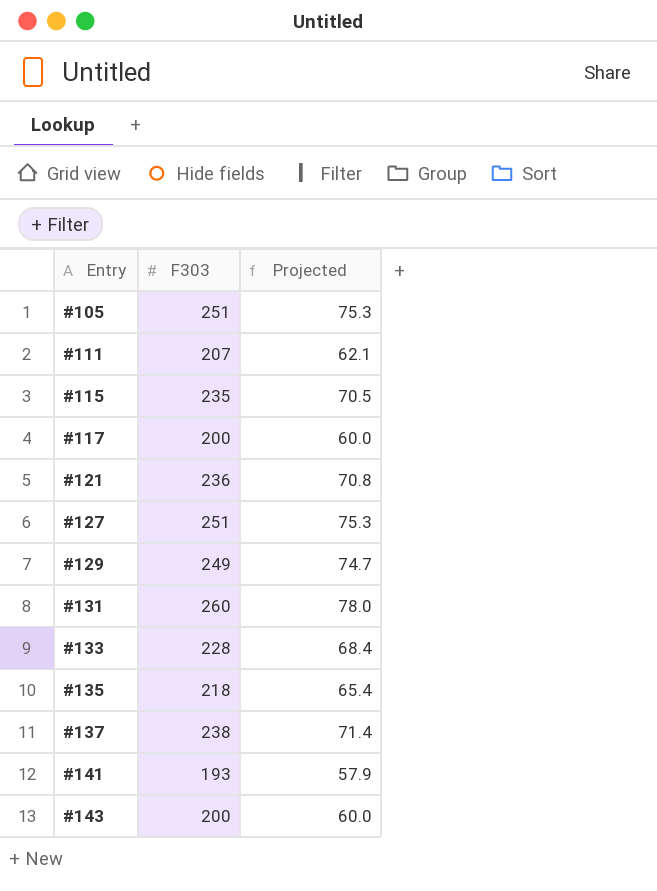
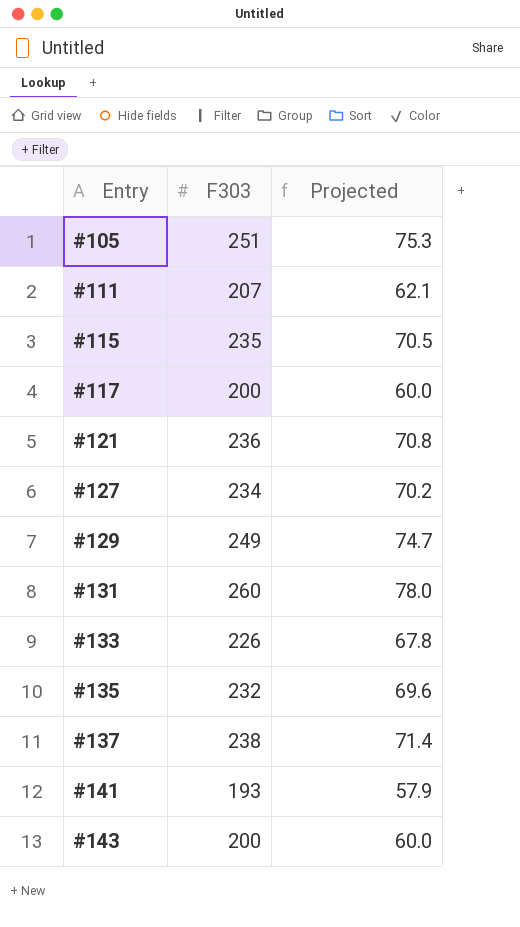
#127 | F303: 251 -> 234
#127 | Projected: 75.3 -> 70.2
#133 | F303: 228 -> 226
#133 | Projected: 68.4 -> 67.8
#135 | F303: 218 -> 232
#135 | Projected: 65.4 -> 69.6

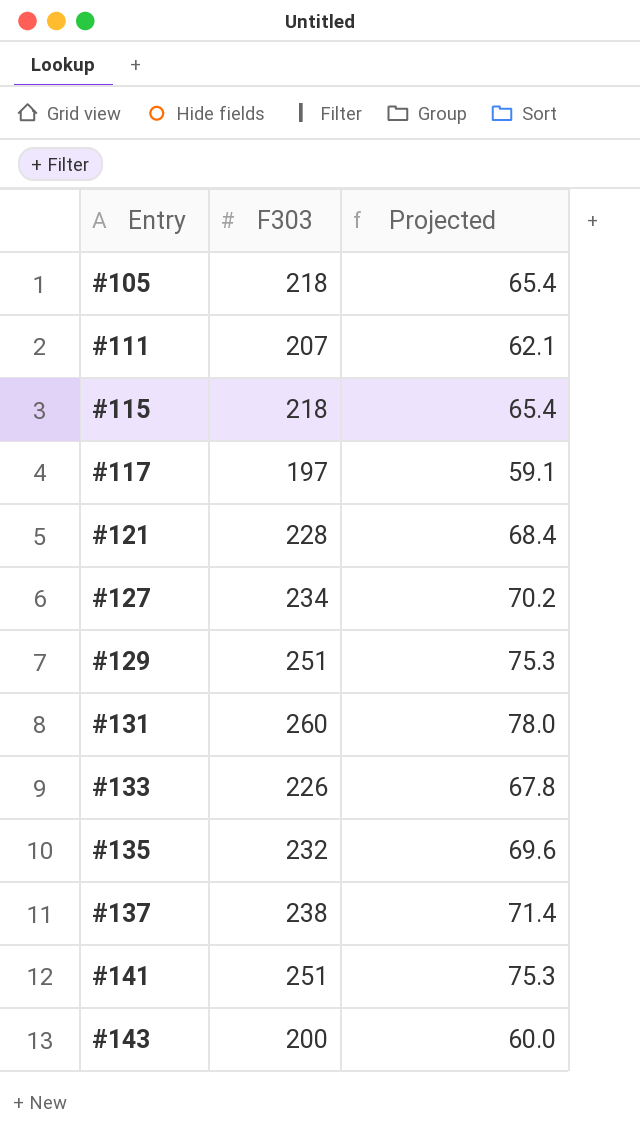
#105 | F303: 251 -> 218
#105 | Projected: 75.3 -> 65.4
#115 | F303: 235 -> 218
#115 | Projected: 70.5 -> 65.4
#117 | F303: 200 -> 197
#117 | Projected: 60.0 -> 59.1
#121 | F303: 236 -> 228
#121 | Projected: 70.8 -> 68.4
#129 | F303: 249 -> 251
#129 | Projected: 74.7 -> 75.3
#141 | F303: 193 -> 251
#141 | Projected: 57.9 -> 75.3

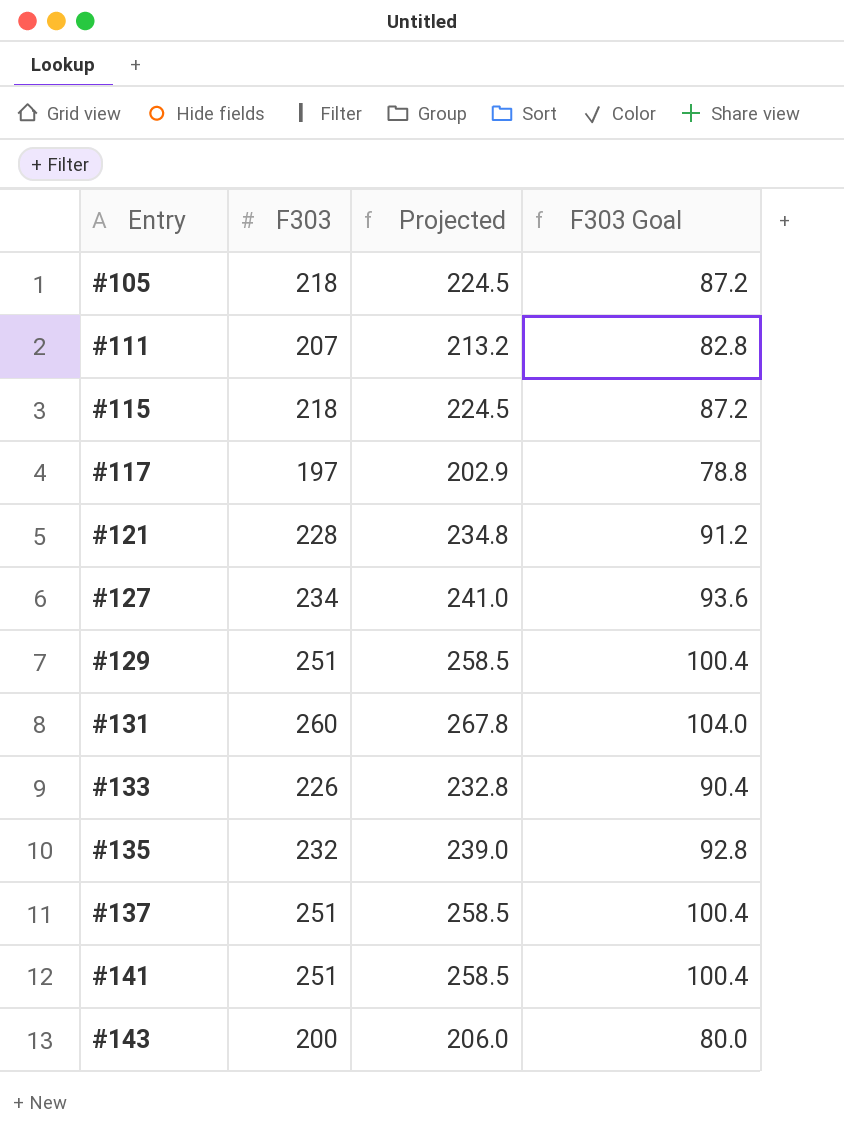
column Projected | formula: [F303] * 0.3 -> [F303] * 1.03
column F303 Goal | formula: none -> [F303] * 0.4
#137 | F303: 238 -> 251

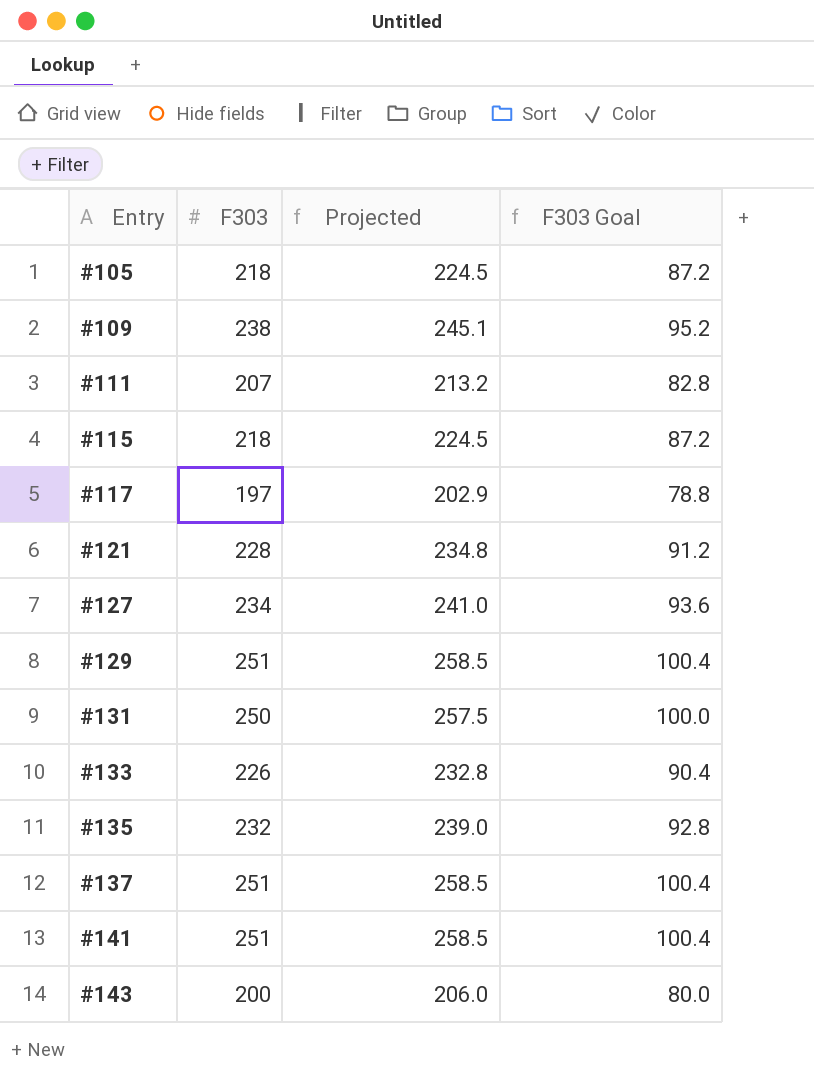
row #109: none -> 238 | 245.1 | 95.2
#131 | F303: 260 -> 250
#131 | Projected: 267.8 -> 257.5
#131 | F303 Goal: 104.0 -> 100.0

